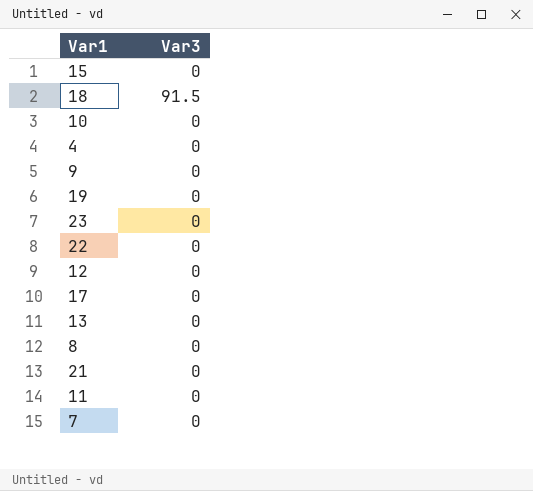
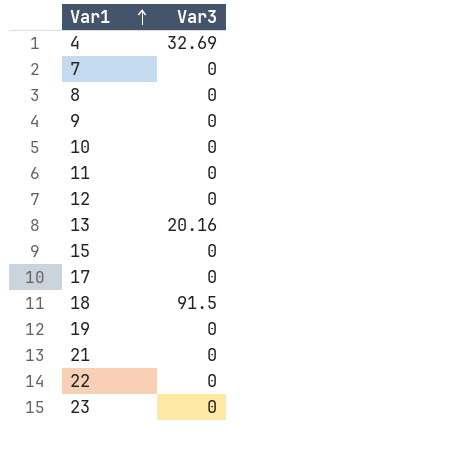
row order: none -> Var1 ascending
4 | Var3: 0 -> 32.69
13 | Var3: 0 -> 20.16

